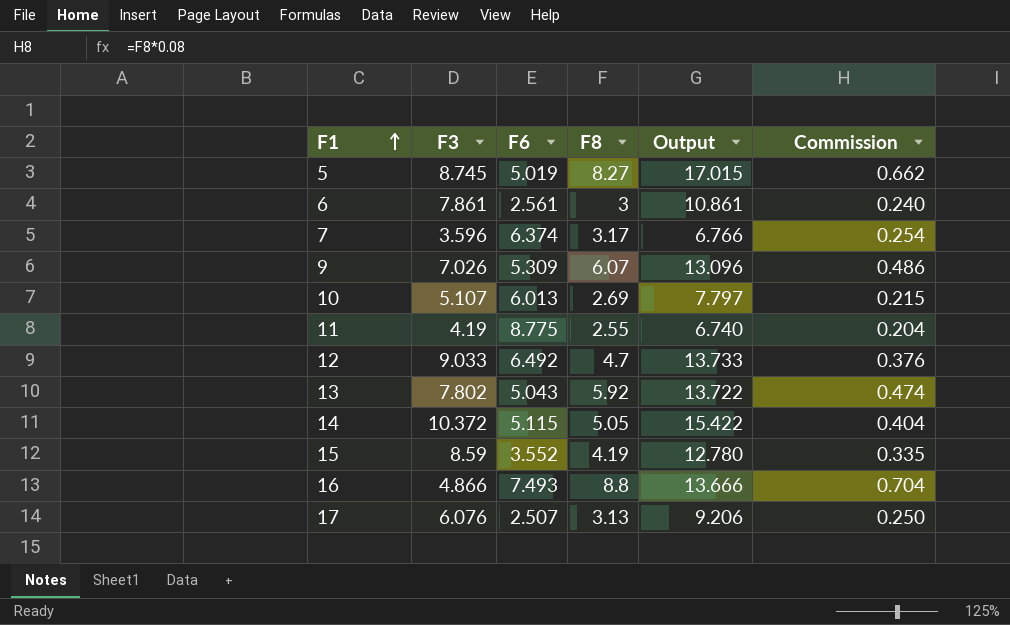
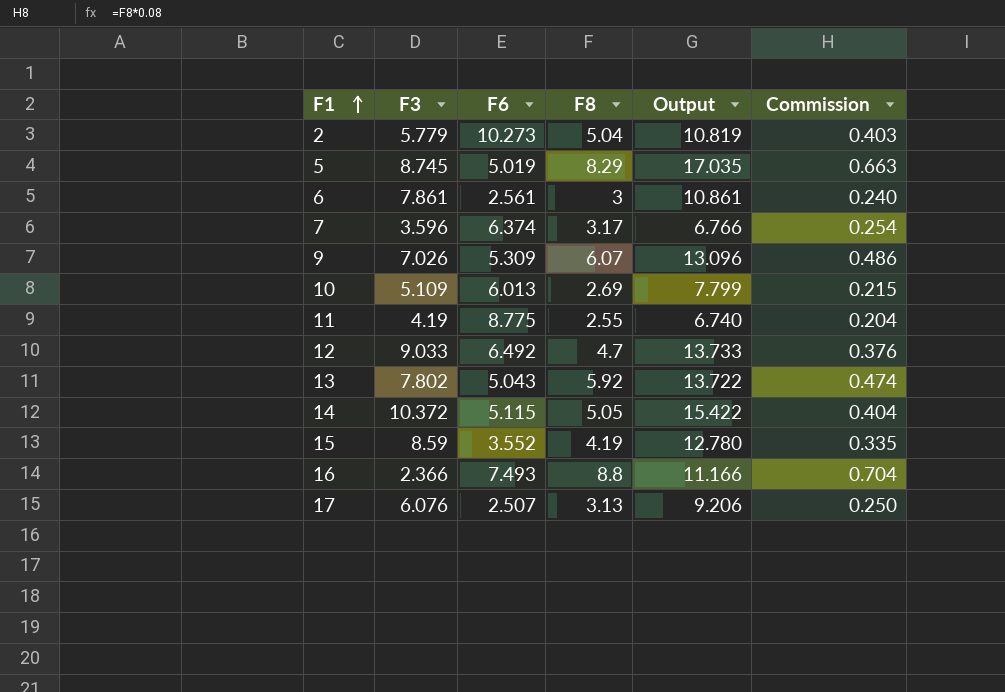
row 2: none -> 5.779 | 10.273 | 5.04 | 10.819 | 0.403
5 | F8: 8.27 -> 8.29
5 | Output: 17.015 -> 17.035
5 | Commission: 0.662 -> 0.663
10 | F3: 5.107 -> 5.109
10 | Output: 7.797 -> 7.799
16 | F3: 4.866 -> 2.366
16 | Output: 13.666 -> 11.166

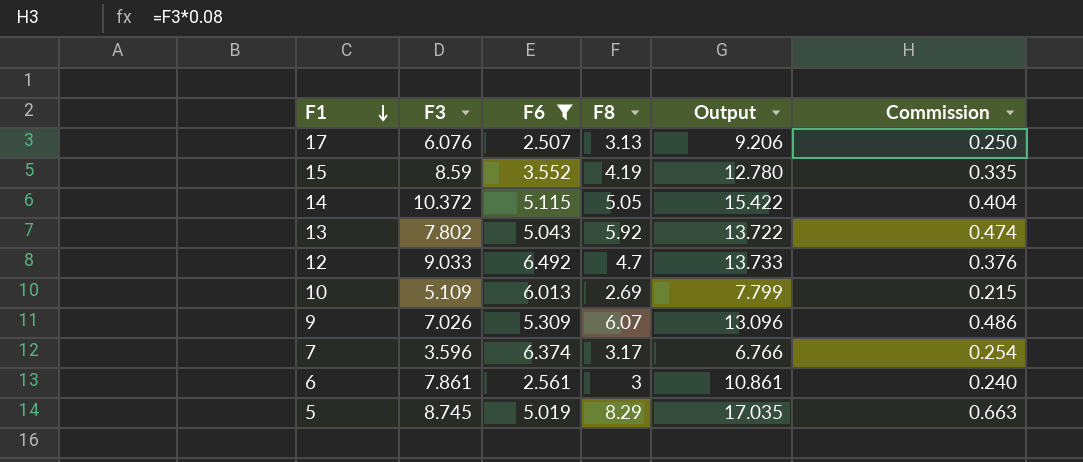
filter: none -> F6 <= 6.492
row order: F1 ascending -> F1 descending

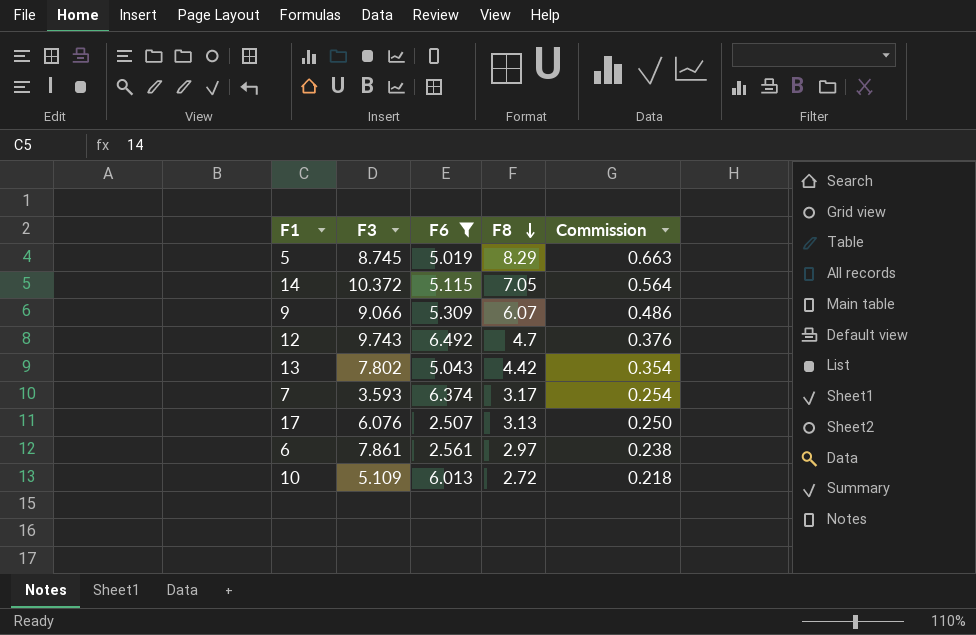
row order: F1 descending -> F8 descending
column Output | formula: [F3] + [F8] -> none
row 15: 8.59 | 3.552 | 4.19 | 12.780 | 0.335 -> none
14 | F8: 5.05 -> 7.05
14 | Commission: 0.404 -> 0.564
9 | F3: 7.026 -> 9.066
12 | F3: 9.033 -> 9.743
13 | F8: 5.92 -> 4.42
13 | Commission: 0.474 -> 0.354
7 | F3: 3.596 -> 3.593
6 | F8: 3 -> 2.97
6 | Commission: 0.240 -> 0.238
10 | F8: 2.69 -> 2.72
10 | Commission: 0.215 -> 0.218

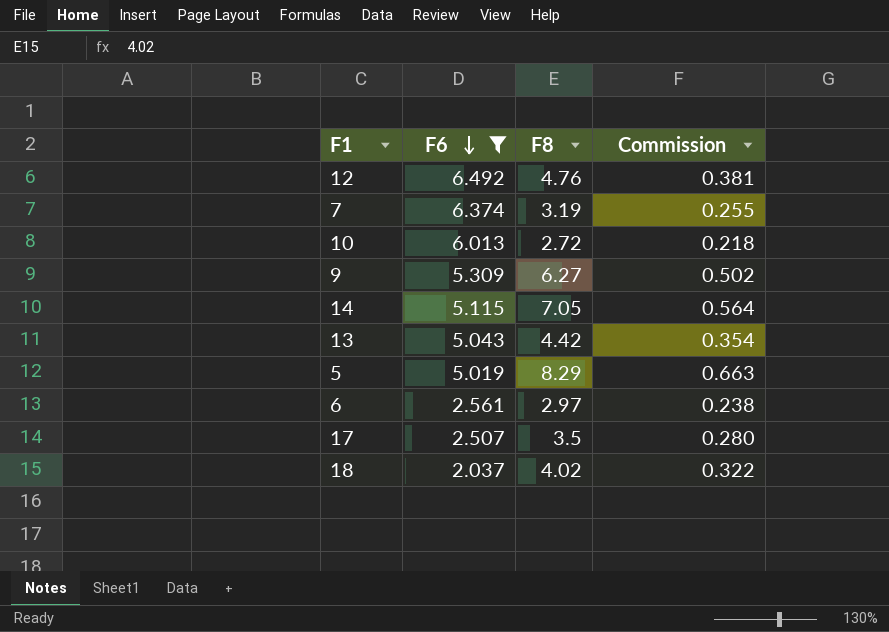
row order: F8 descending -> F6 descending
column F3 | position: 2 -> none
12 | F8: 4.7 -> 4.76
12 | Commission: 0.376 -> 0.381
7 | F8: 3.17 -> 3.19
7 | Commission: 0.254 -> 0.255
9 | F8: 6.07 -> 6.27
9 | Commission: 0.486 -> 0.502
17 | F8: 3.13 -> 3.5
17 | Commission: 0.250 -> 0.280
row 18: none -> 2.037 | 4.02 | 0.322

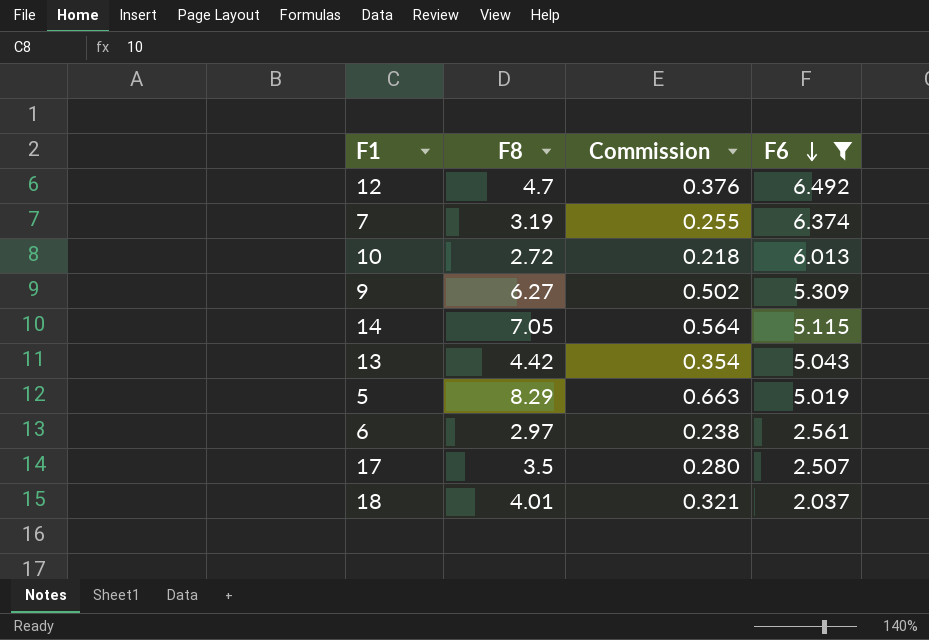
column F6 | position: 2 -> 4
12 | F8: 4.76 -> 4.7
12 | Commission: 0.381 -> 0.376
18 | F8: 4.02 -> 4.01
18 | Commission: 0.322 -> 0.321

